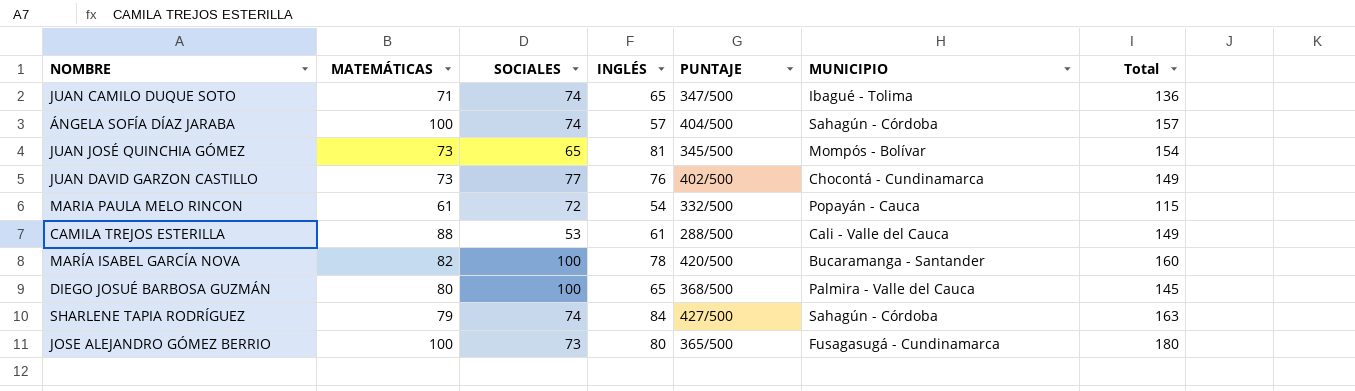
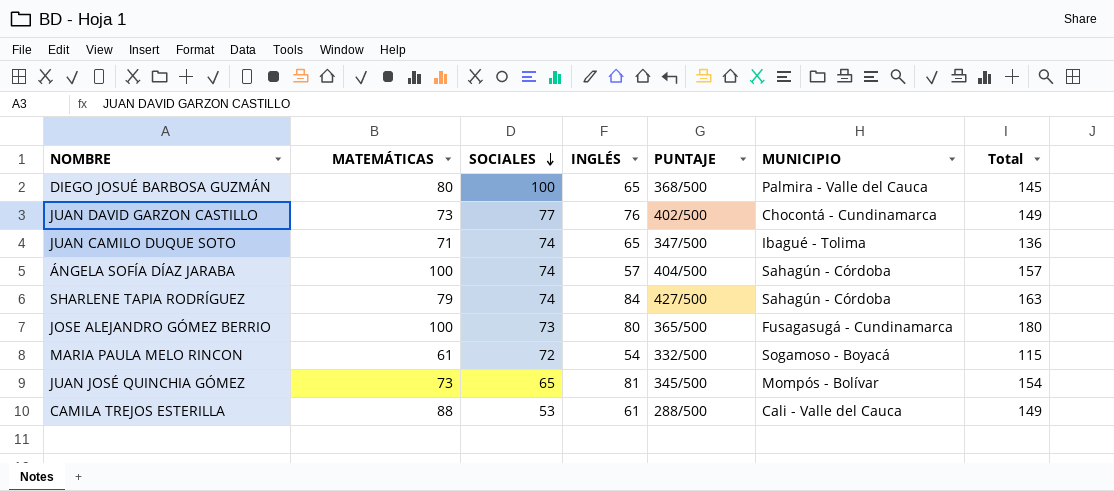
row order: none -> SOCIALES descending
row MARÍA ISABEL GARCÍA NOVA: 82 | 100 | 78 | 420/500 | Bucaramanga - Santander | 160 -> none
MARIA PAULA MELO RINCON | MUNICIPIO: Popayán - Cauca -> Sogamoso - Boyacá

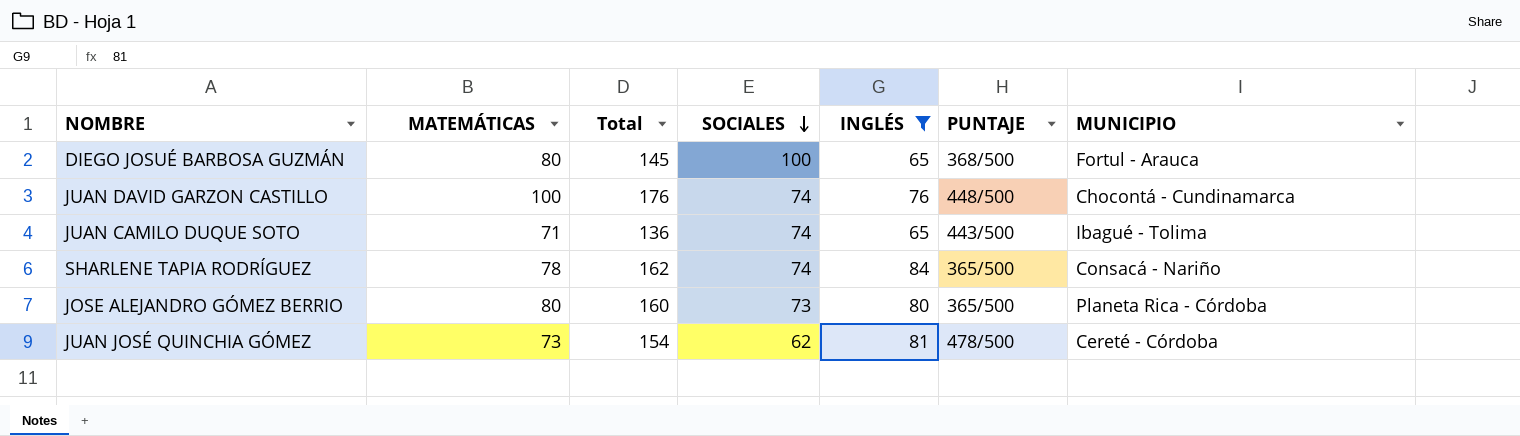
filter: none -> INGLÉS >= 65
column Total | position: 7 -> 3
DIEGO JOSUÉ BARBOSA GUZMÁN | MUNICIPIO: Palmira - Valle del Cauca -> Fortul - Arauca
JUAN DAVID GARZON CASTILLO | MATEMÁTICAS: 73 -> 100
JUAN DAVID GARZON CASTILLO | Total: 149 -> 176
JUAN DAVID GARZON CASTILLO | SOCIALES: 77 -> 74
JUAN DAVID GARZON CASTILLO | PUNTAJE: 402/500 -> 448/500
JUAN CAMILO DUQUE SOTO | PUNTAJE: 347/500 -> 443/500
SHARLENE TAPIA RODRÍGUEZ | MATEMÁTICAS: 79 -> 78
SHARLENE TAPIA RODRÍGUEZ | Total: 163 -> 162
SHARLENE TAPIA RODRÍGUEZ | PUNTAJE: 427/500 -> 365/500
SHARLENE TAPIA RODRÍGUEZ | MUNICIPIO: Sahagún - Córdoba -> Consacá - Nariño
JOSE ALEJANDRO GÓMEZ BERRIO | MATEMÁTICAS: 100 -> 80
JOSE ALEJANDRO GÓMEZ BERRIO | Total: 180 -> 160
JOSE ALEJANDRO GÓMEZ BERRIO | MUNICIPIO: Fusagasugá - Cundinamarca -> Planeta Rica - Córdoba
JUAN JOSÉ QUINCHIA GÓMEZ | SOCIALES: 65 -> 62
JUAN JOSÉ QUINCHIA GÓMEZ | PUNTAJE: 345/500 -> 478/500
JUAN JOSÉ QUINCHIA GÓMEZ | MUNICIPIO: Mompós - Bolívar -> Cereté - Córdoba

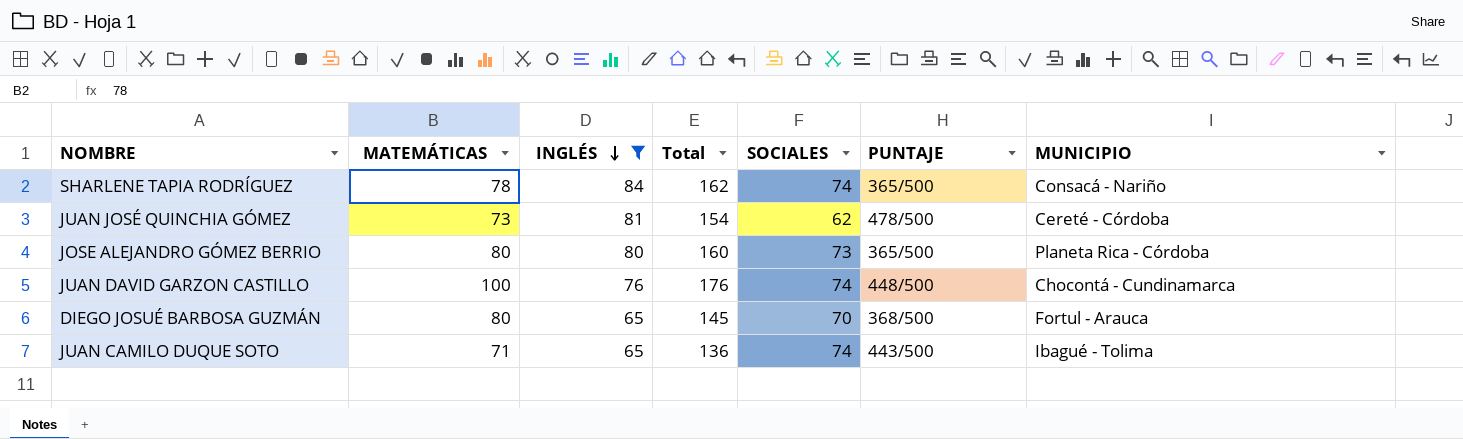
row order: SOCIALES descending -> INGLÉS descending
column INGLÉS | position: 5 -> 3
DIEGO JOSUÉ BARBOSA GUZMÁN | SOCIALES: 100 -> 70

